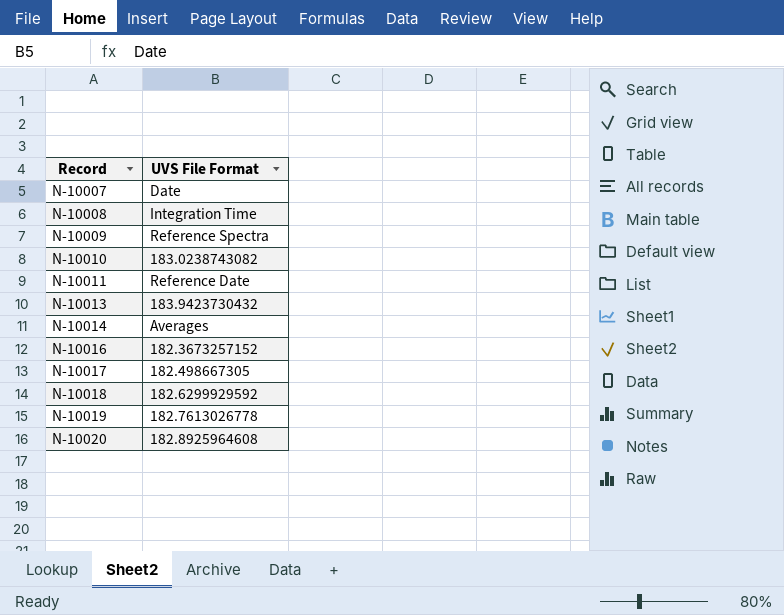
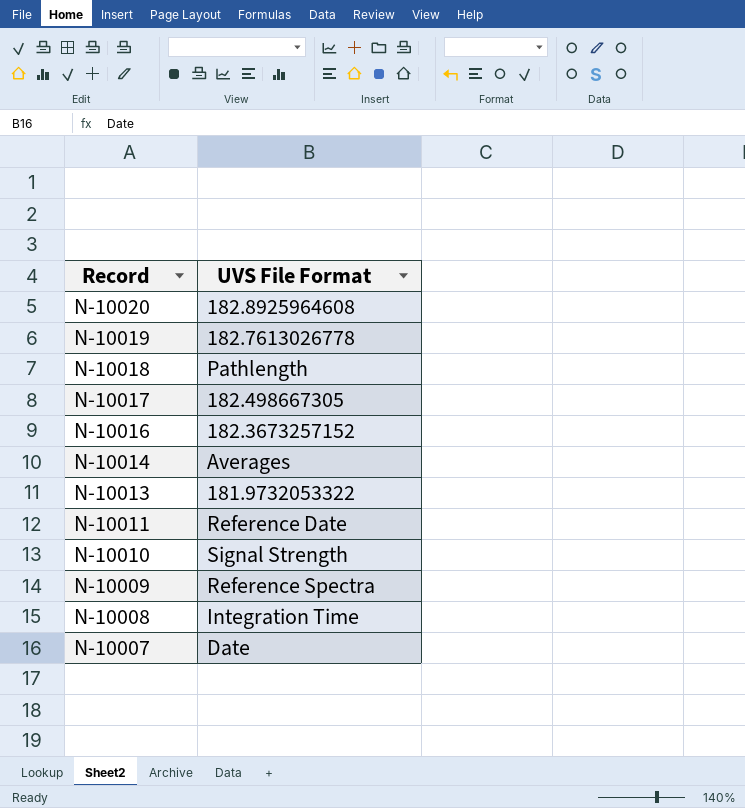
row order: Record ascending -> Record descending
N-10018 | UVS File Format: 182.6299929592 -> Pathlength
N-10013 | UVS File Format: 183.9423730432 -> 181.9732053322
N-10010 | UVS File Format: 183.0238743082 -> Signal Strength

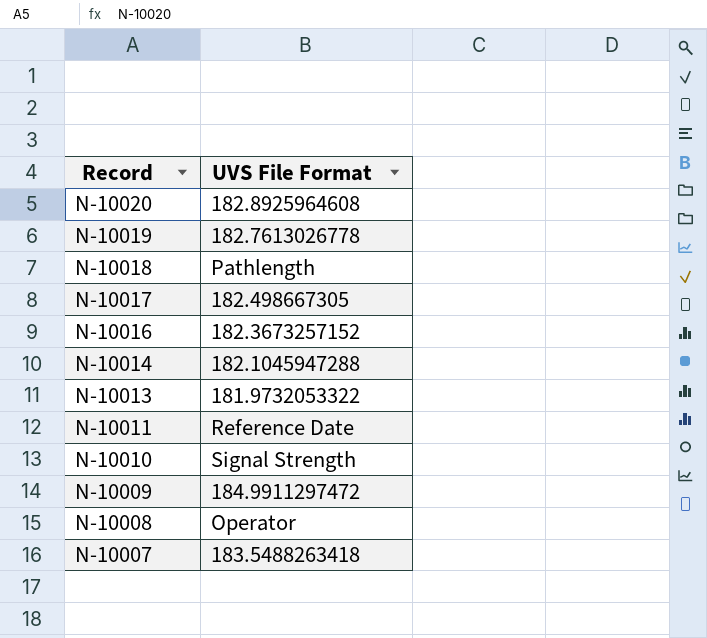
N-10014 | UVS File Format: Averages -> 182.1045947288
N-10009 | UVS File Format: Reference Spectra -> 184.9911297472
N-10008 | UVS File Format: Integration Time -> Operator
N-10007 | UVS File Format: Date -> 183.5488263418

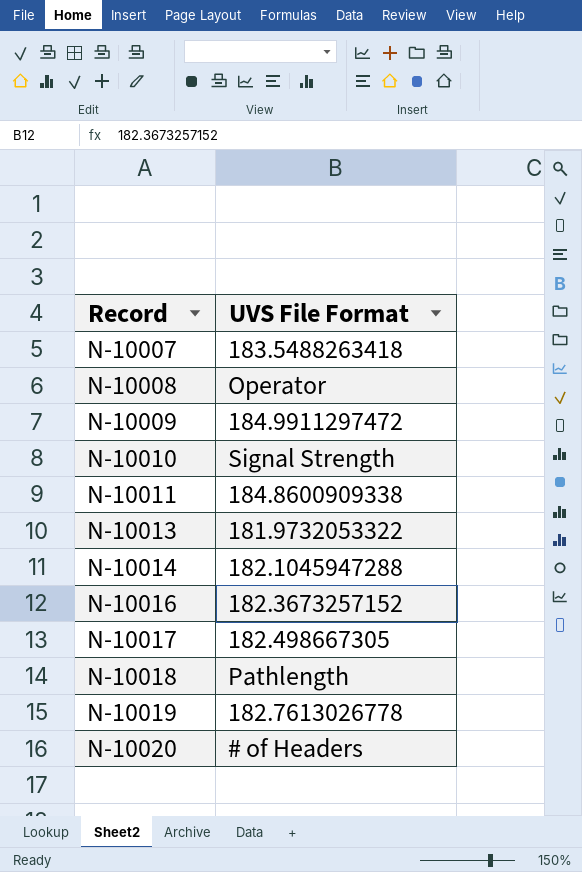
row order: Record descending -> Record ascending
N-10011 | UVS File Format: Reference Date -> 184.8600909338
N-10020 | UVS File Format: 182.8925964608 -> # of Headers

